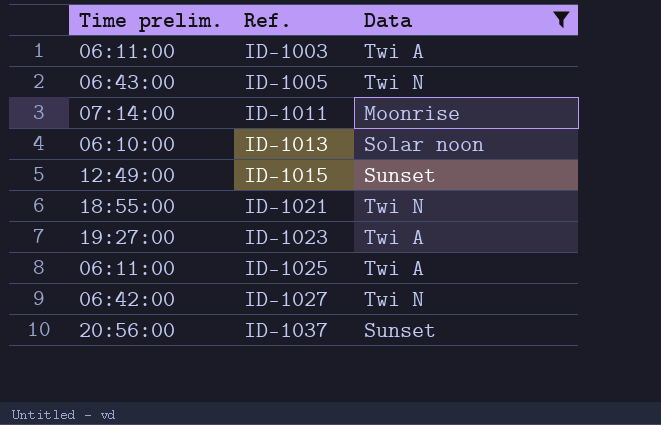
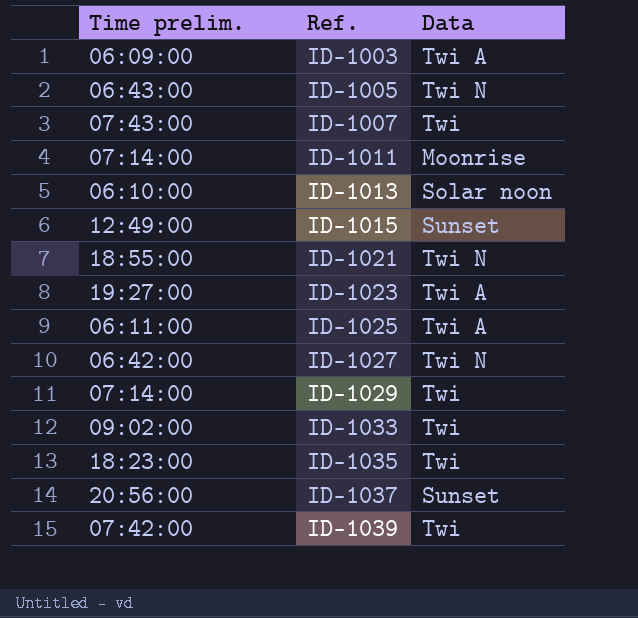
filter: Data != Twi -> none
ID-1003 | Time prelim.: 06:11:00 -> 06:09:00

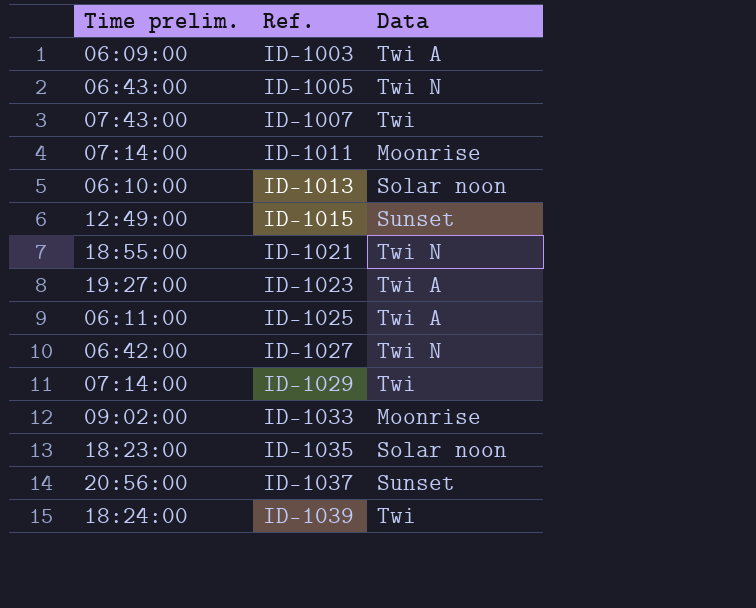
ID-1033 | Data: Twi -> Moonrise
ID-1035 | Data: Twi -> Solar noon
ID-1039 | Time prelim.: 07:42:00 -> 18:24:00

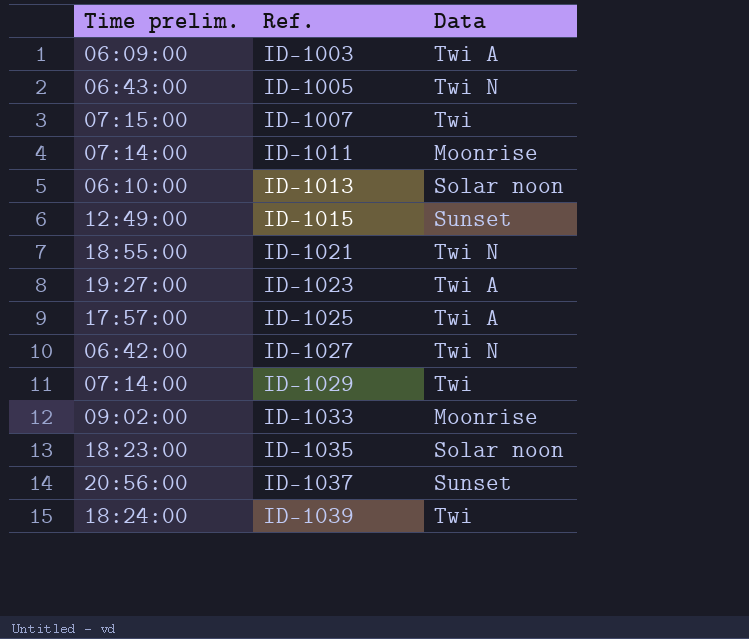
ID-1007 | Time prelim.: 07:43:00 -> 07:15:00
ID-1025 | Time prelim.: 06:11:00 -> 17:57:00

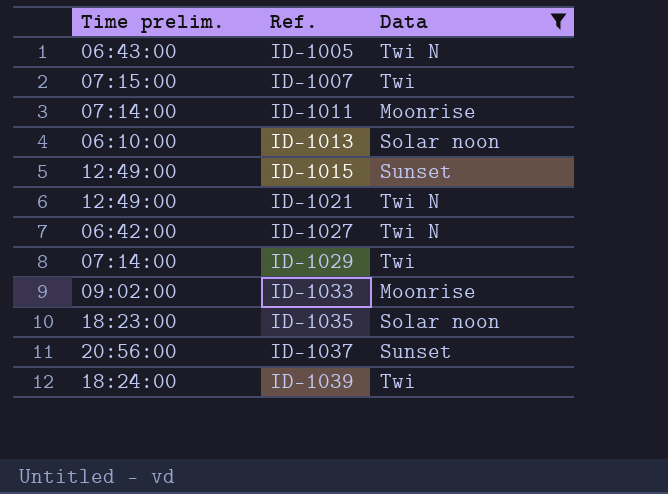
filter: none -> Data != Twi A
ID-1021 | Time prelim.: 18:55:00 -> 12:49:00

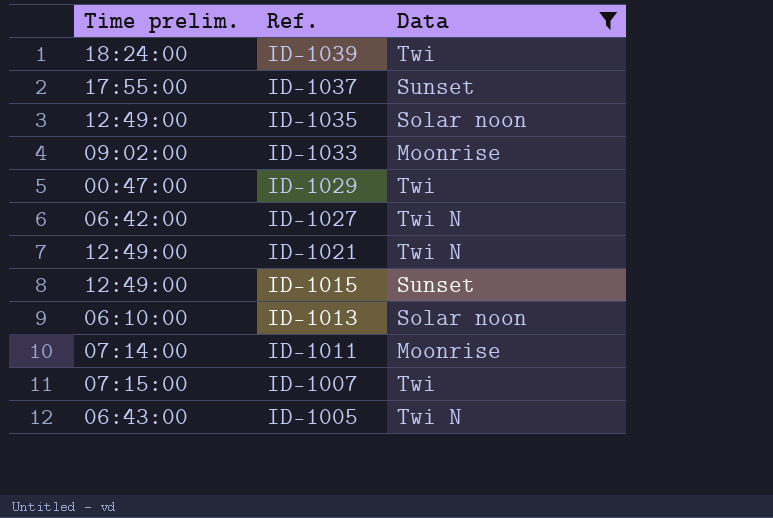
row order: Ref. ascending -> Ref. descending
ID-1037 | Time prelim.: 20:56:00 -> 17:55:00
ID-1035 | Time prelim.: 18:23:00 -> 12:49:00
ID-1029 | Time prelim.: 07:14:00 -> 00:47:00

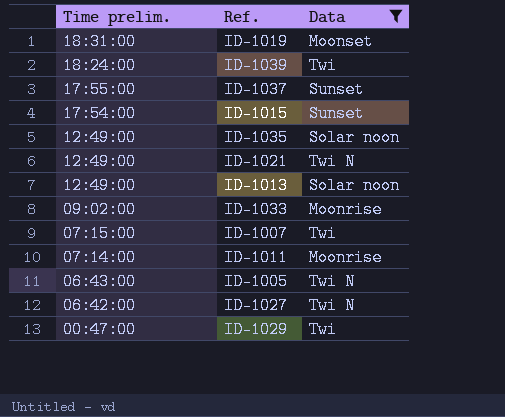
row order: Ref. descending -> Time prelim. descending
row ID-1019: none -> 18:31:00 | Moonset
ID-1015 | Time prelim.: 12:49:00 -> 17:54:00
ID-1013 | Time prelim.: 06:10:00 -> 12:49:00

